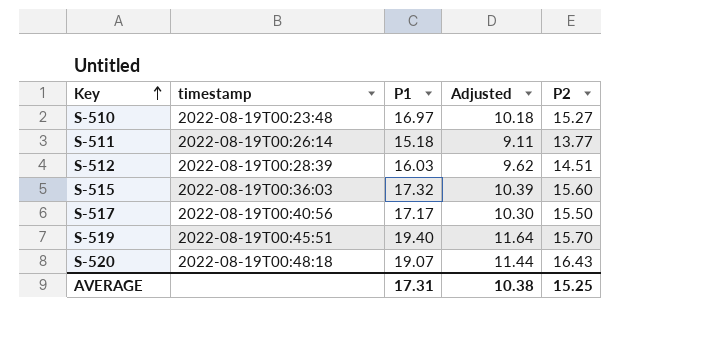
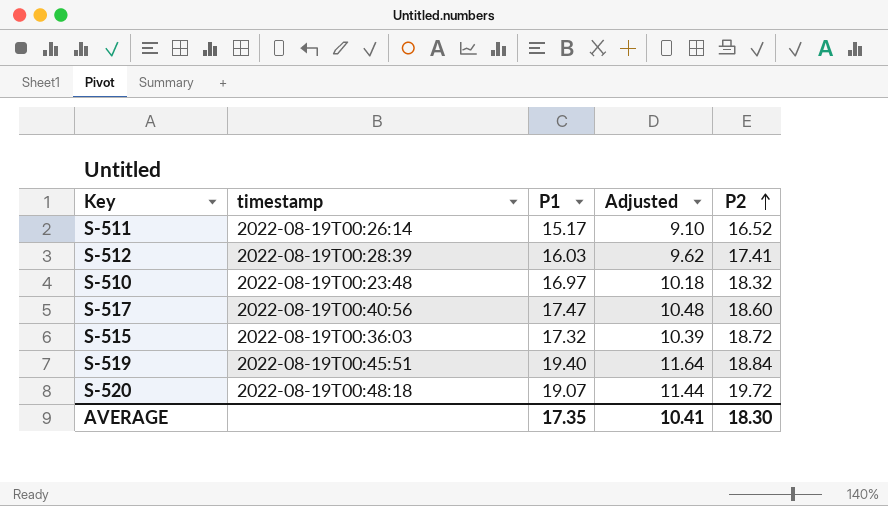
row order: Key ascending -> P2 ascending
S-511 | P1: 15.18 -> 15.17
S-511 | Adjusted: 9.11 -> 9.10
S-511 | P2: 13.77 -> 16.52
S-512 | P2: 14.51 -> 17.41
S-510 | P2: 15.27 -> 18.32
S-517 | P1: 17.17 -> 17.47
S-517 | Adjusted: 10.30 -> 10.48
S-517 | P2: 15.50 -> 18.60
S-515 | P2: 15.60 -> 18.72
S-519 | P2: 15.70 -> 18.84
S-520 | P2: 16.43 -> 19.72
AVERAGE | P1: 17.31 -> 17.35
AVERAGE | Adjusted: 10.38 -> 10.41
AVERAGE | P2: 15.25 -> 18.30

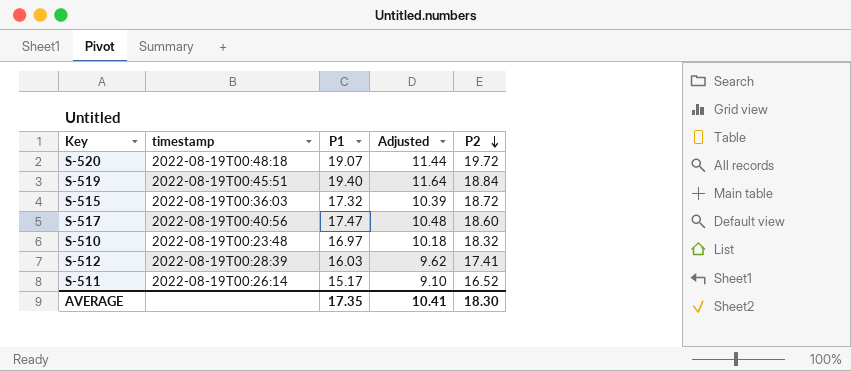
row order: P2 ascending -> P2 descending

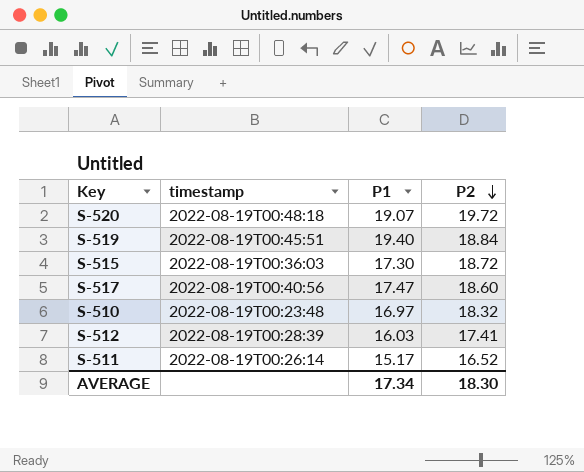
column Adjusted | formula: [P1] * 0.6 -> none
S-515 | P1: 17.32 -> 17.30
AVERAGE | P1: 17.35 -> 17.34

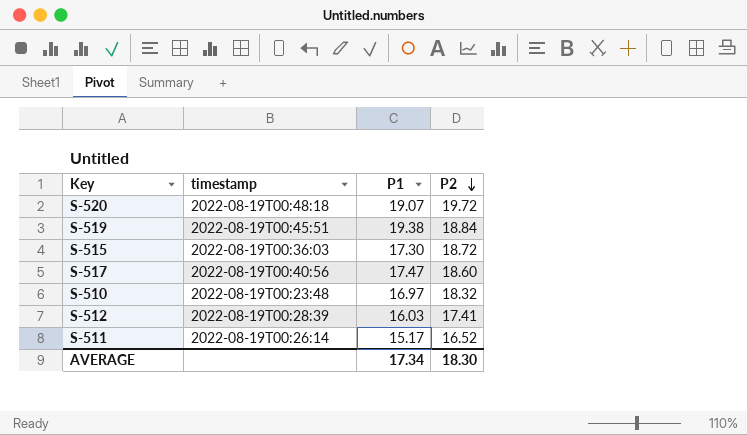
S-519 | P1: 19.40 -> 19.38

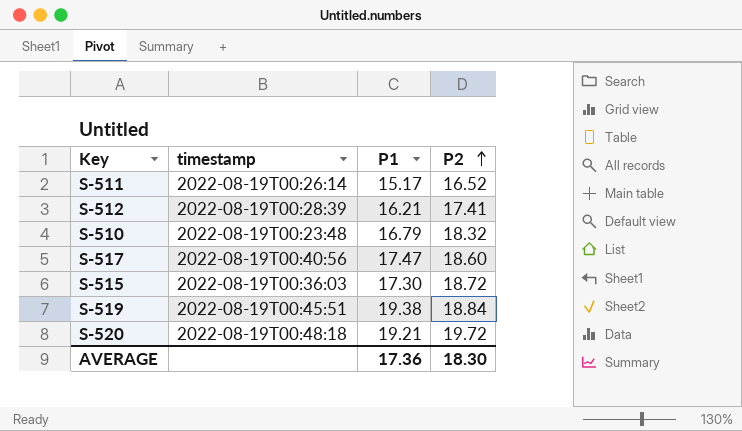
row order: P2 descending -> P2 ascending
S-512 | P1: 16.03 -> 16.21
S-510 | P1: 16.97 -> 16.79
S-520 | P1: 19.07 -> 19.21
AVERAGE | P1: 17.34 -> 17.36

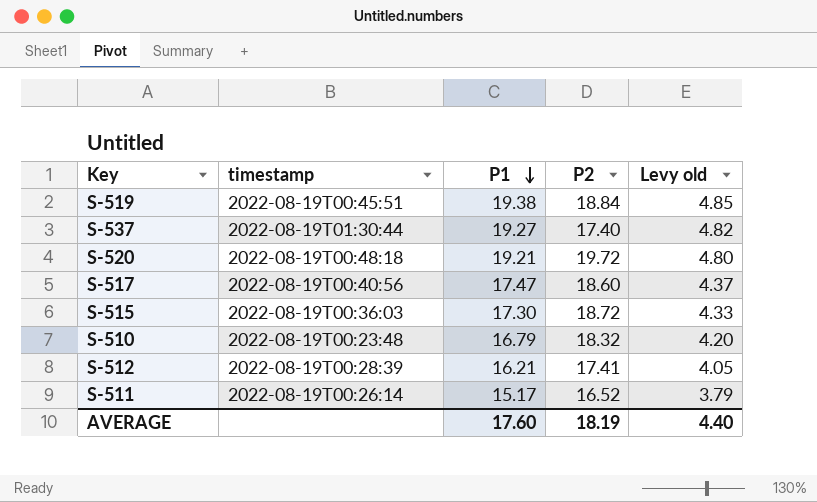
row order: P2 ascending -> P1 descending
column Levy old | formula: none -> [P1] * 0.25
row S-537: none -> 2022-08-19T01:30:44 | 19.27 | 17.40 | 4.82
AVERAGE | P1: 17.36 -> 17.60
AVERAGE | P2: 18.30 -> 18.19

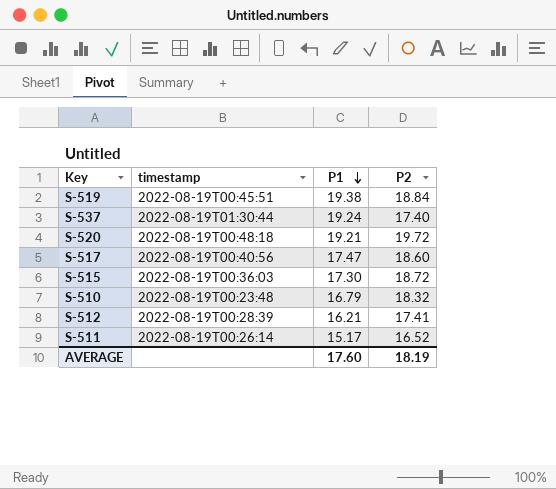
column Levy old | formula: [P1] * 0.25 -> none
S-537 | P1: 19.27 -> 19.24

